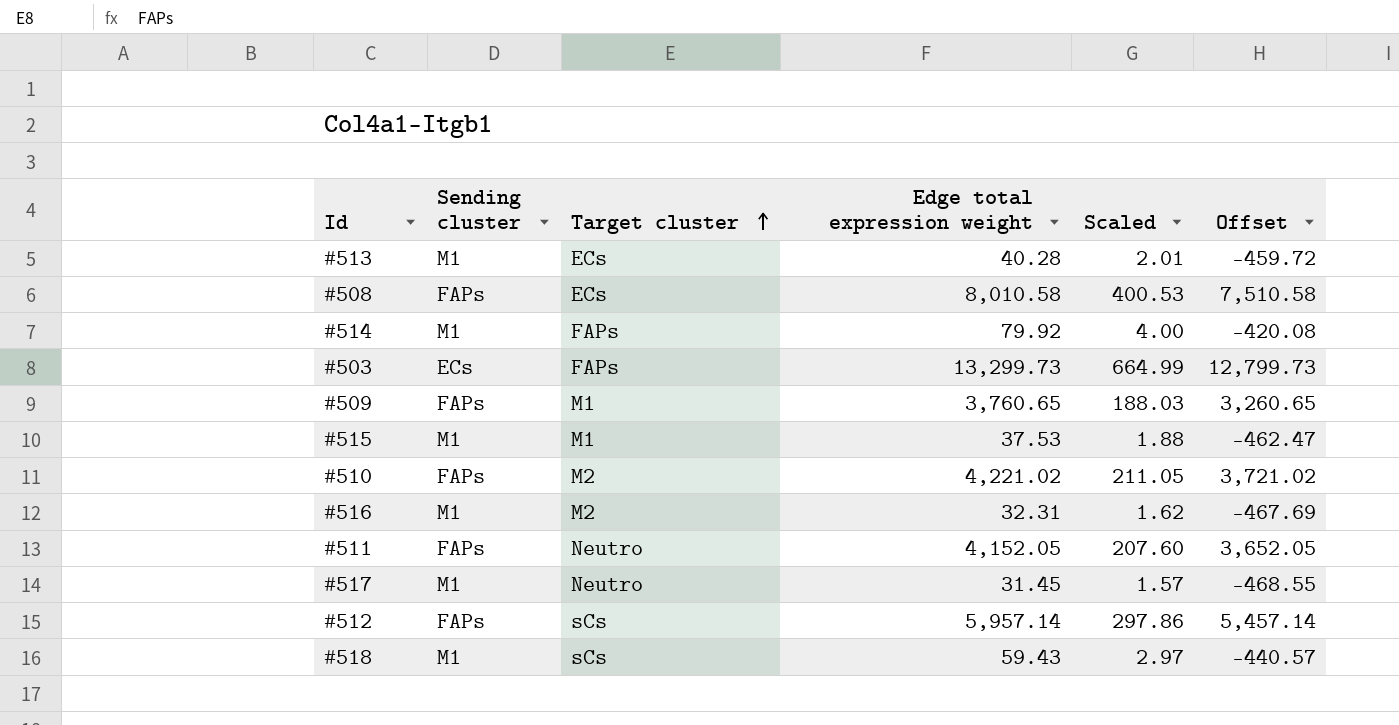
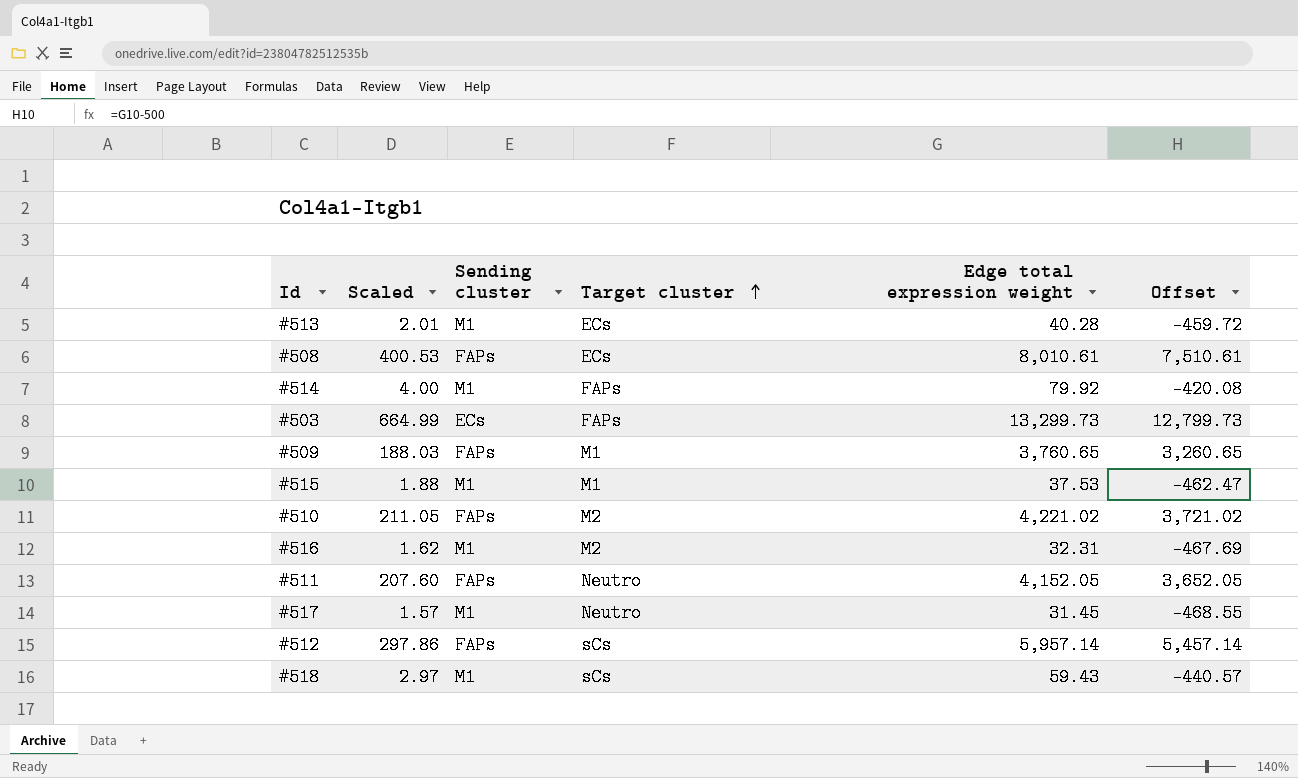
column Scaled | position: 5 -> 2
#508 | Edge total expression weight: 8,010.58 -> 8,010.61
#508 | Offset: 7,510.58 -> 7,510.61

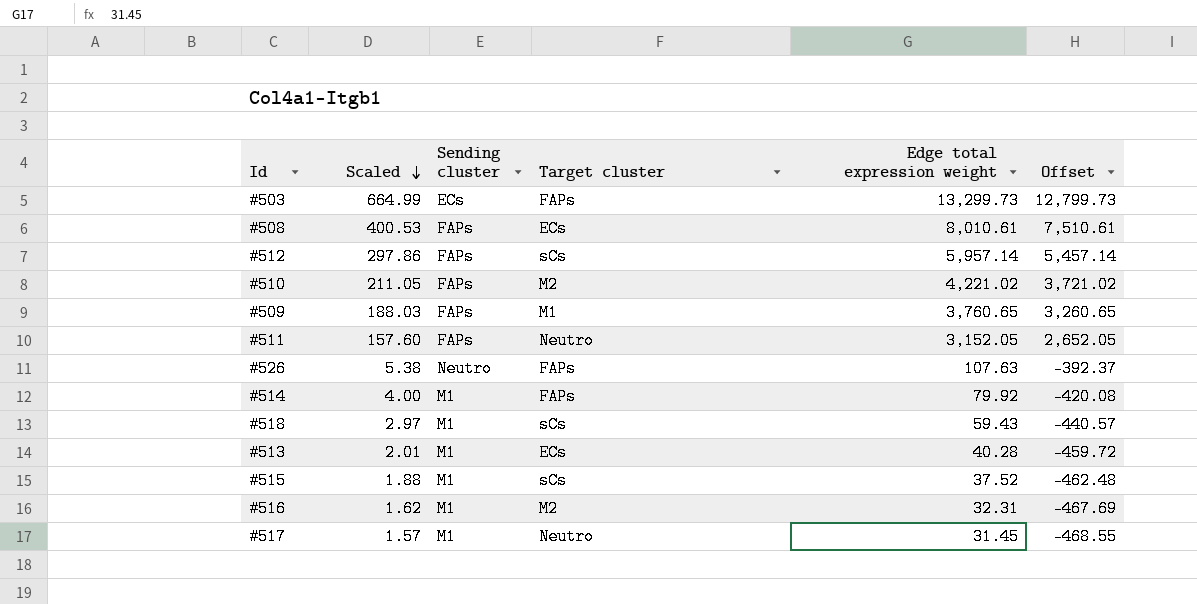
row order: Target cluster ascending -> Scaled descending
#511 | Scaled: 207.60 -> 157.60
#511 | Edge total expression weight: 4,152.05 -> 3,152.05
#511 | Offset: 3,652.05 -> 2,652.05
row #526: none -> 5.38 | Neutro | FAPs | 107.63 | -392.37
#515 | Target cluster: M1 -> sCs
#515 | Edge total expression weight: 37.53 -> 37.52
#515 | Offset: -462.47 -> -462.48

